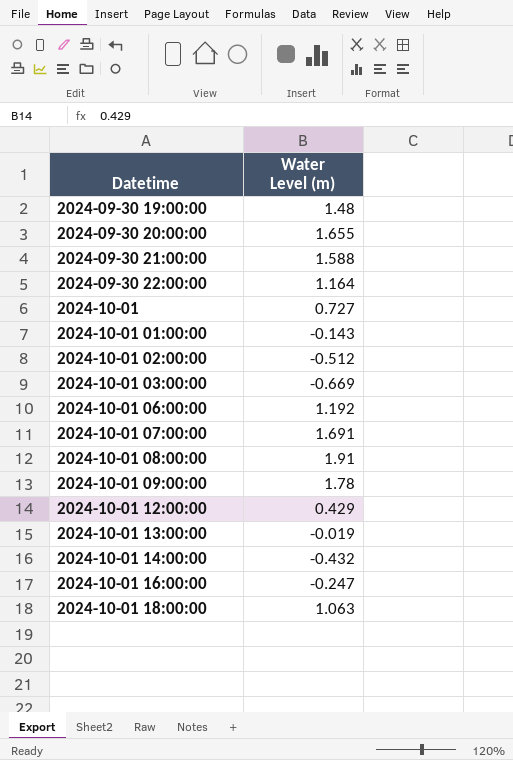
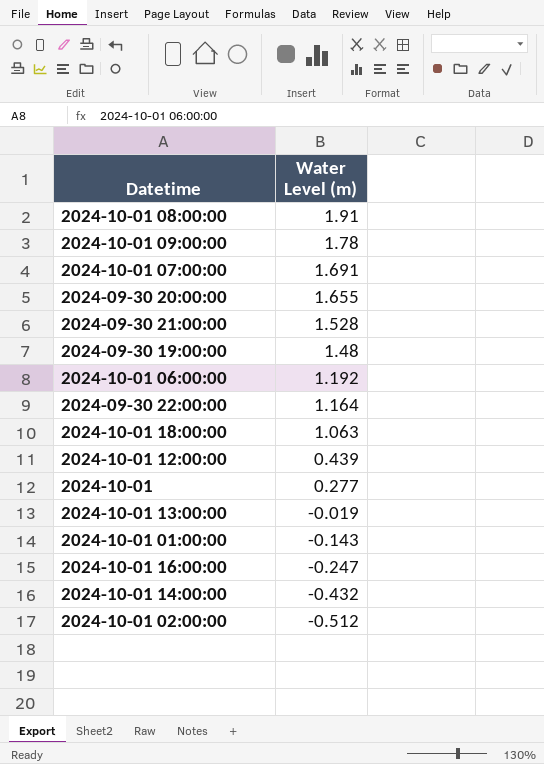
row order: Datetime ascending -> Water Level (m) descending
row 2024-10-01 03:00:00: -0.669 -> none
2024-09-30 21:00:00 | Water Level (m): 1.588 -> 1.528
2024-10-01 12:00:00 | Water Level (m): 0.429 -> 0.439
2024-10-01 | Water Level (m): 0.727 -> 0.277

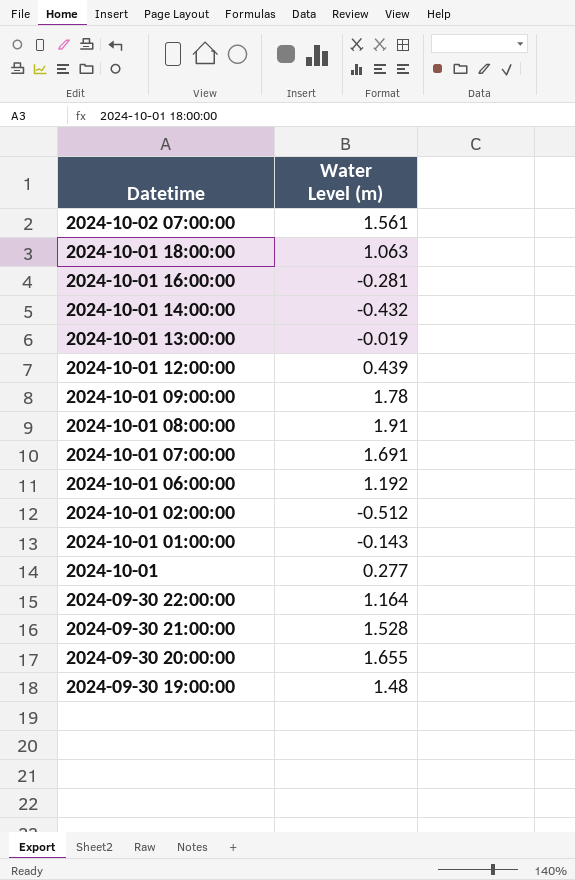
row order: Water Level (m) descending -> Datetime descending
row 2024-10-02 07:00:00: none -> 1.561
2024-10-01 16:00:00 | Water Level (m): -0.247 -> -0.281

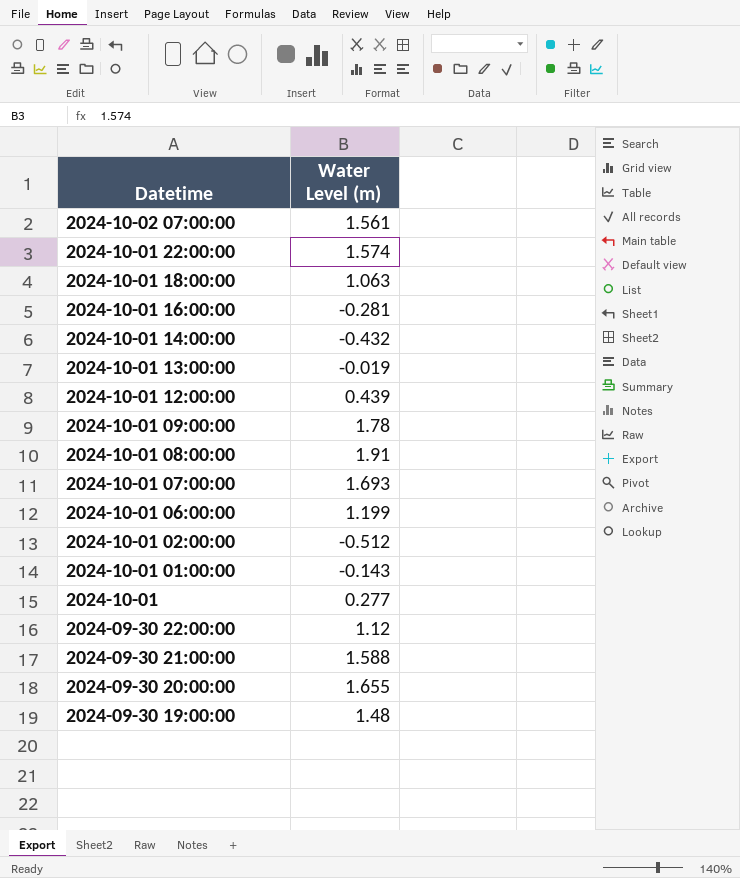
row 2024-10-01 22:00:00: none -> 1.574
2024-10-01 07:00:00 | Water Level (m): 1.691 -> 1.693
2024-10-01 06:00:00 | Water Level (m): 1.192 -> 1.199
2024-09-30 22:00:00 | Water Level (m): 1.164 -> 1.12
2024-09-30 21:00:00 | Water Level (m): 1.528 -> 1.588

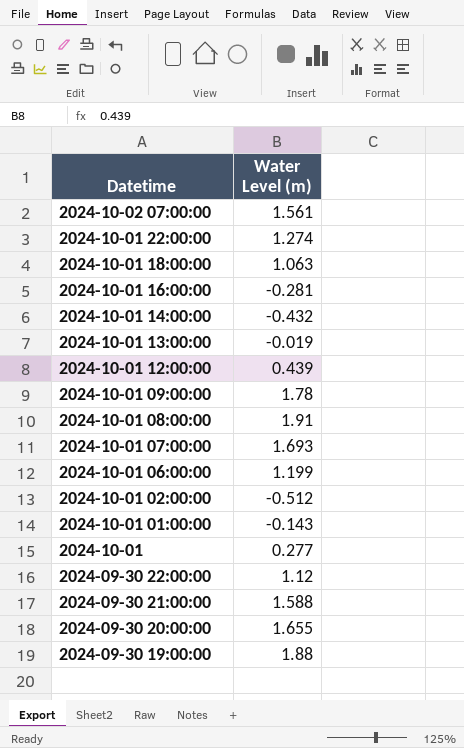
2024-10-01 22:00:00 | Water Level (m): 1.574 -> 1.274
2024-09-30 19:00:00 | Water Level (m): 1.48 -> 1.88

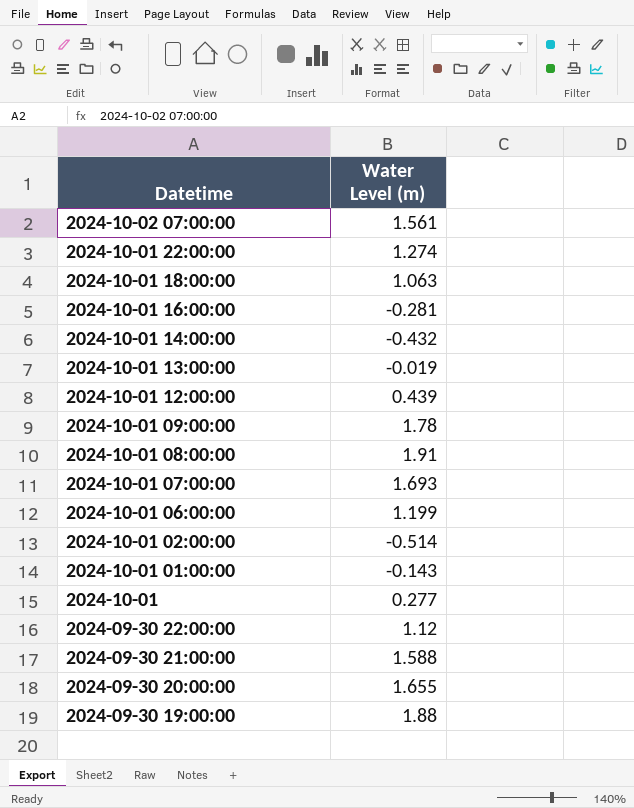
2024-10-01 02:00:00 | Water Level (m): -0.512 -> -0.514

